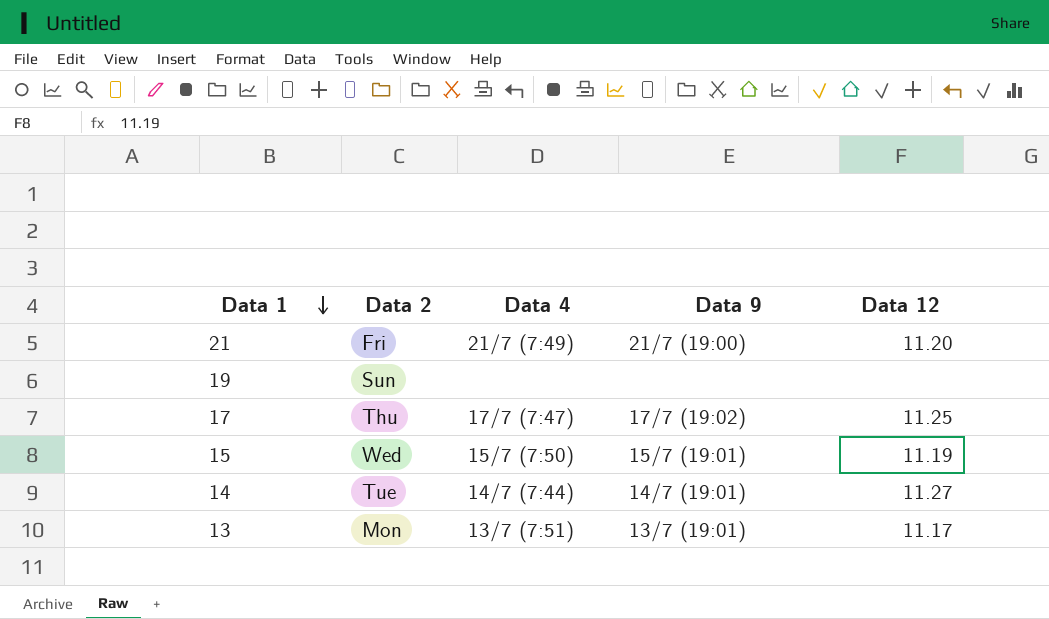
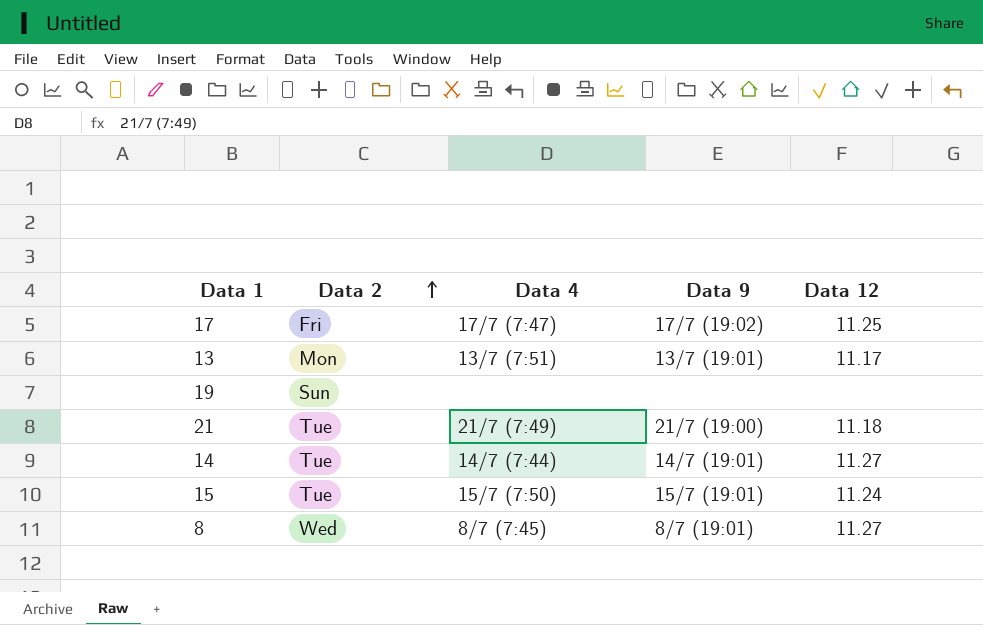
row order: Data 1 descending -> Data 2 ascending
17 | Data 2: Thu -> Fri
21 | Data 2: Fri -> Tue
21 | Data 12: 11.20 -> 11.18
15 | Data 2: Wed -> Tue
15 | Data 12: 11.19 -> 11.24
row 8: none -> Wed | 8/7 (7:45) | 8/7 (19:01) | 11.27

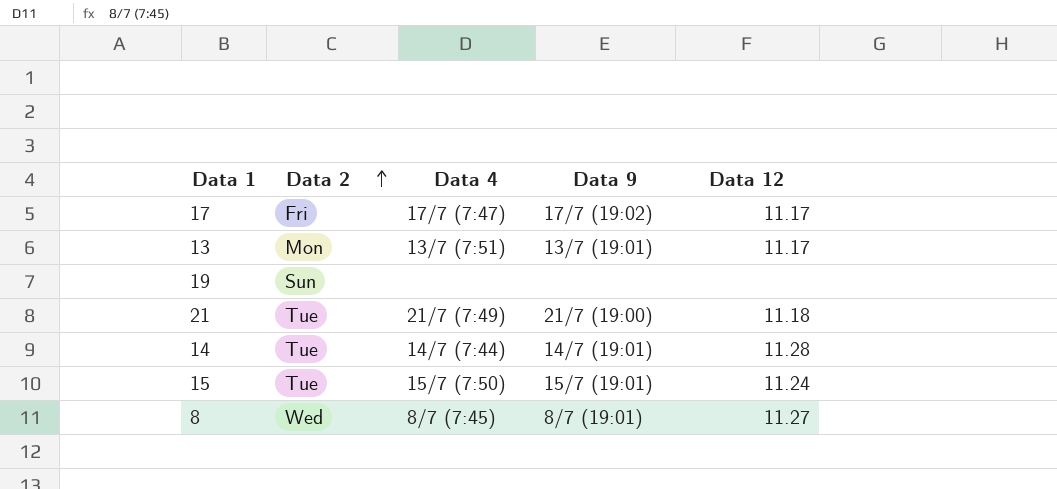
17 | Data 12: 11.25 -> 11.17
14 | Data 12: 11.27 -> 11.28

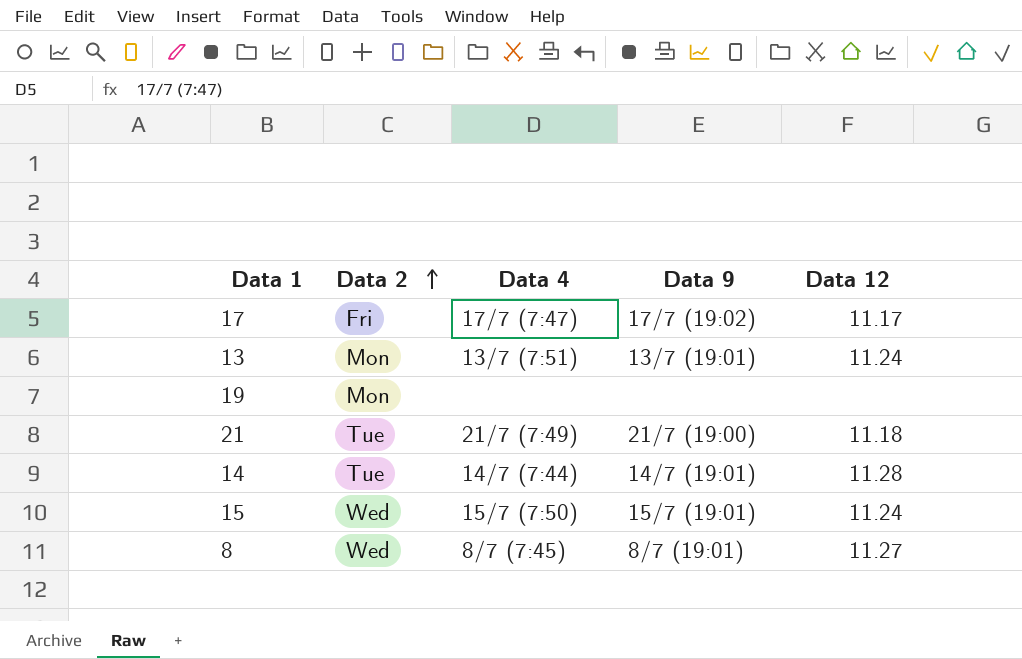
13 | Data 12: 11.17 -> 11.24
19 | Data 2: Sun -> Mon
15 | Data 2: Tue -> Wed

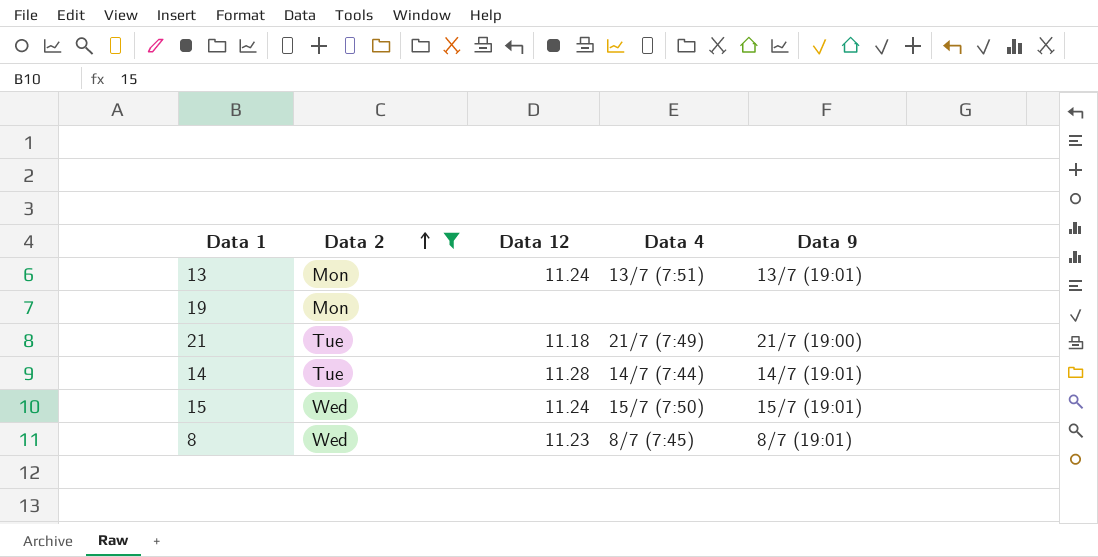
filter: none -> Data 2 != Fri
column Data 12 | position: 5 -> 3
8 | Data 12: 11.27 -> 11.23

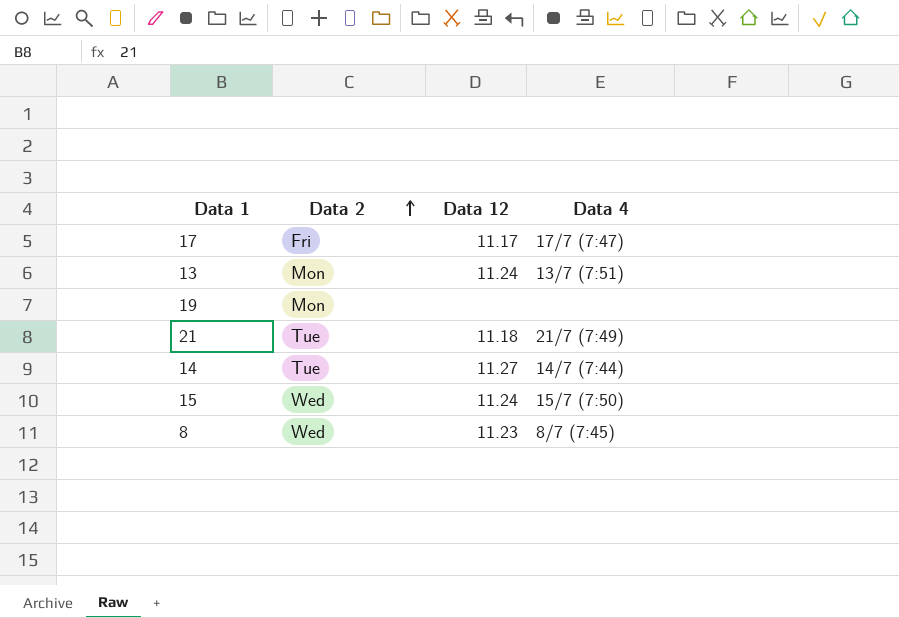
filter: Data 2 != Fri -> none
column Data 9 | position: 5 -> none
14 | Data 12: 11.28 -> 11.27

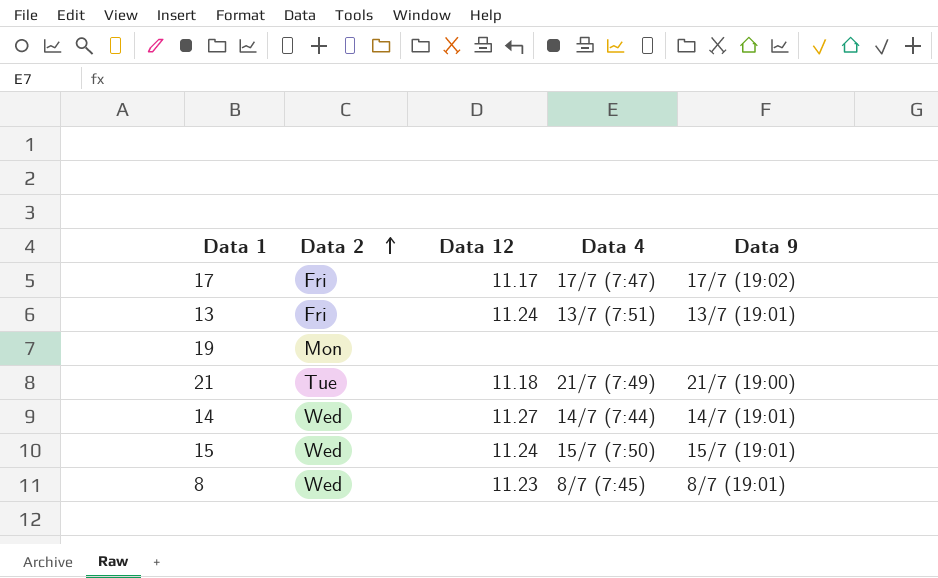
column Data 9 | position: none -> 5
13 | Data 2: Mon -> Fri
14 | Data 2: Tue -> Wed

